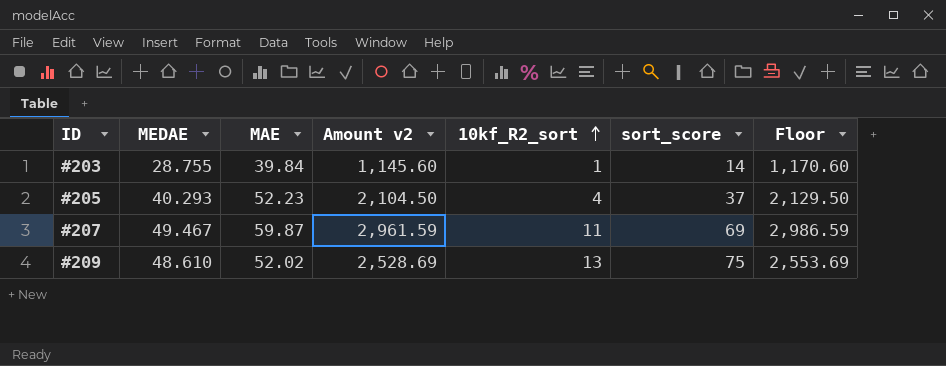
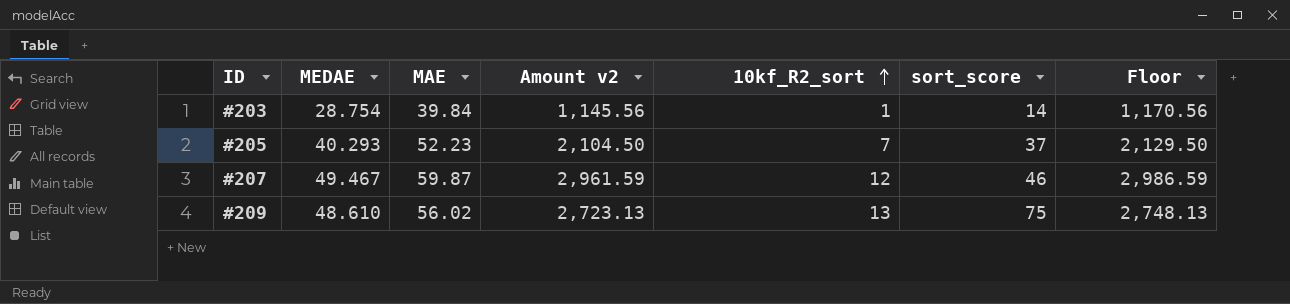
#203 | MEDAE: 28.755 -> 28.754
#203 | Amount v2: 1,145.60 -> 1,145.56
#203 | Floor: 1,170.60 -> 1,170.56
#205 | 10kf_R2_sort: 4 -> 7
#207 | 10kf_R2_sort: 11 -> 12
#207 | sort_score: 69 -> 46
#209 | MAE: 52.02 -> 56.02
#209 | Amount v2: 2,528.69 -> 2,723.13
#209 | Floor: 2,553.69 -> 2,748.13

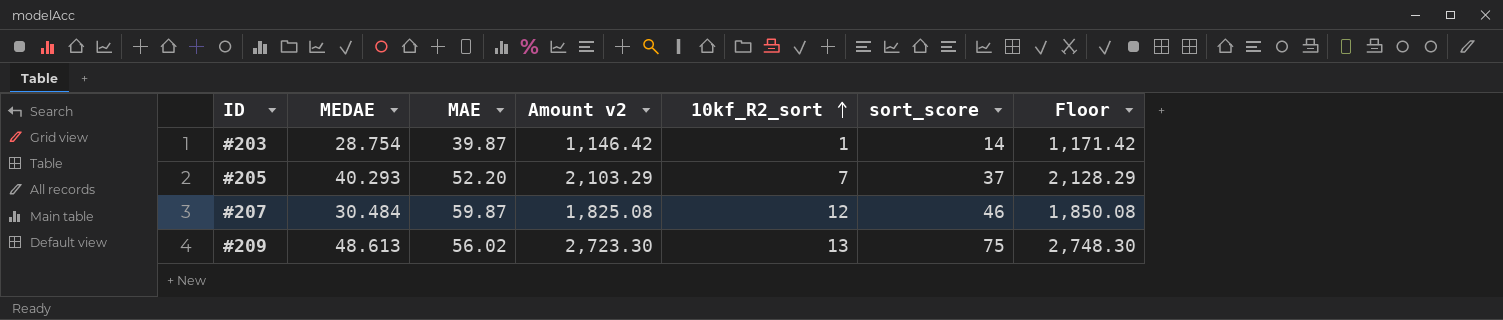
#203 | MAE: 39.84 -> 39.87
#203 | Amount v2: 1,145.56 -> 1,146.42
#203 | Floor: 1,170.56 -> 1,171.42
#205 | MAE: 52.23 -> 52.20
#205 | Amount v2: 2,104.50 -> 2,103.29
#205 | Floor: 2,129.50 -> 2,128.29
#207 | MEDAE: 49.467 -> 30.484
#207 | Amount v2: 2,961.59 -> 1,825.08
#207 | Floor: 2,986.59 -> 1,850.08
#209 | MEDAE: 48.610 -> 48.613
#209 | Amount v2: 2,723.13 -> 2,723.30
#209 | Floor: 2,748.13 -> 2,748.30

